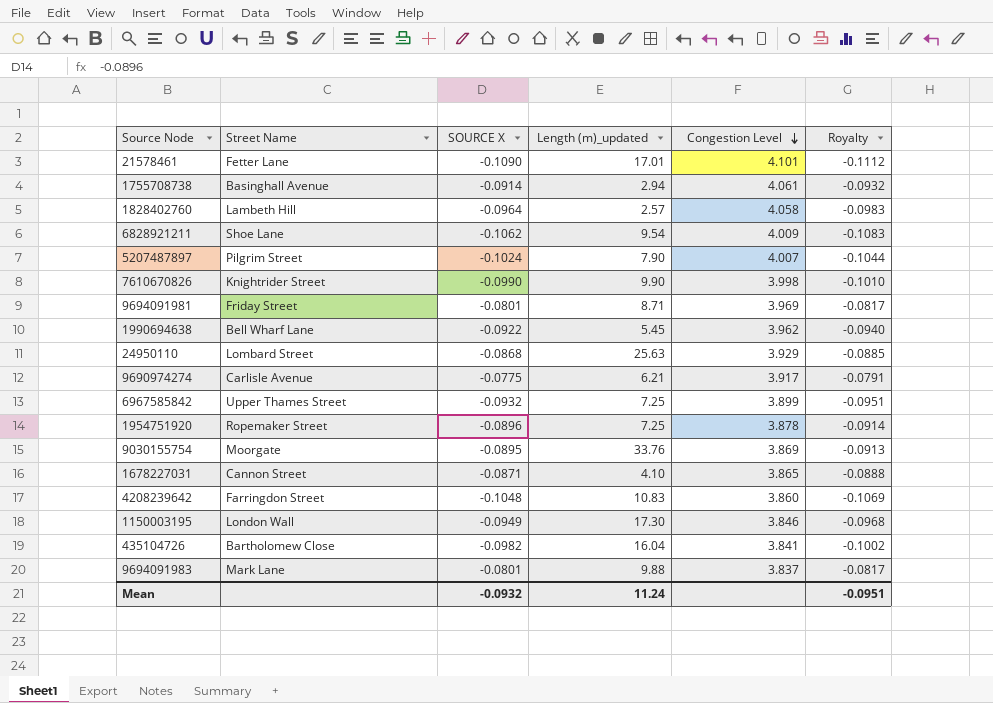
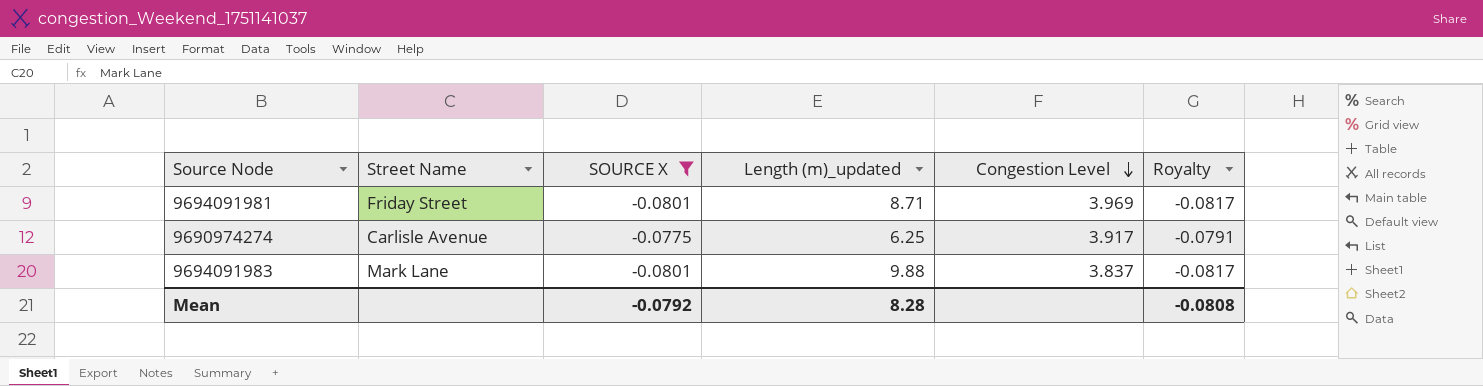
filter: none -> SOURCE X >= -0.0801
9690974274 | Length (m)_updated: 6.21 -> 6.25
Mean | SOURCE X: -0.0932 -> -0.0792
Mean | Length (m)_updated: 11.24 -> 8.28
Mean | Royalty: -0.0951 -> -0.0808

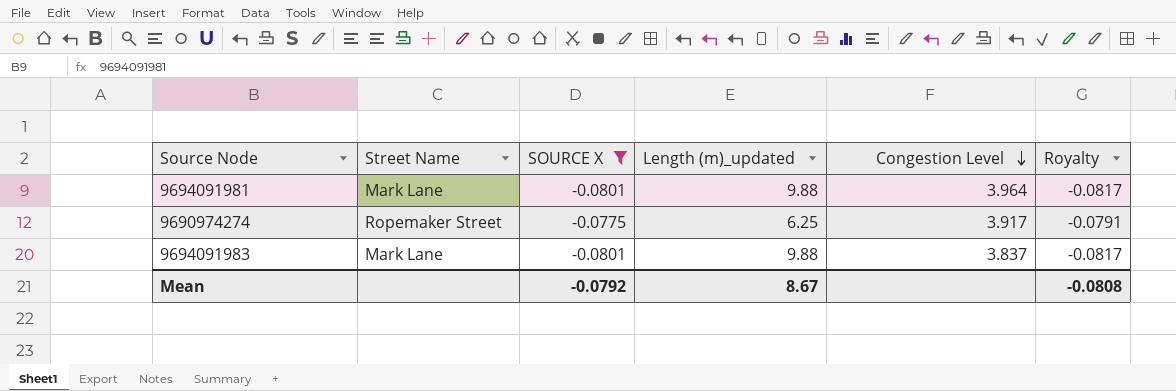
9694091981 | Street Name: Friday Street -> Mark Lane
9694091981 | Length (m)_updated: 8.71 -> 9.88
9694091981 | Congestion Level: 3.969 -> 3.964
9690974274 | Street Name: Carlisle Avenue -> Ropemaker Street
Mean | Length (m)_updated: 8.28 -> 8.67

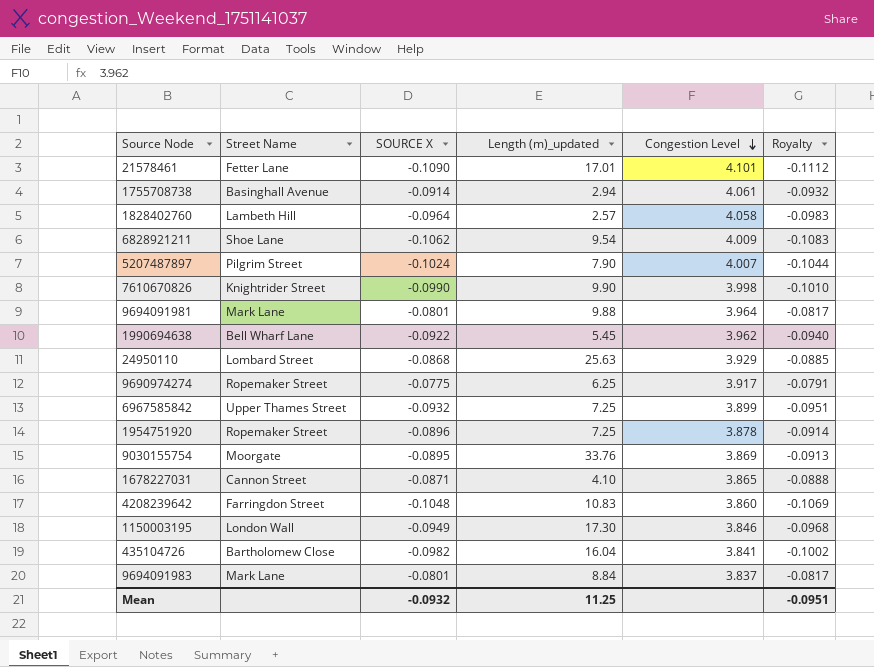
filter: SOURCE X >= -0.0801 -> none
9694091983 | Length (m)_updated: 9.88 -> 8.84
Mean | SOURCE X: -0.0792 -> -0.0932
Mean | Length (m)_updated: 8.67 -> 11.25
Mean | Royalty: -0.0808 -> -0.0951

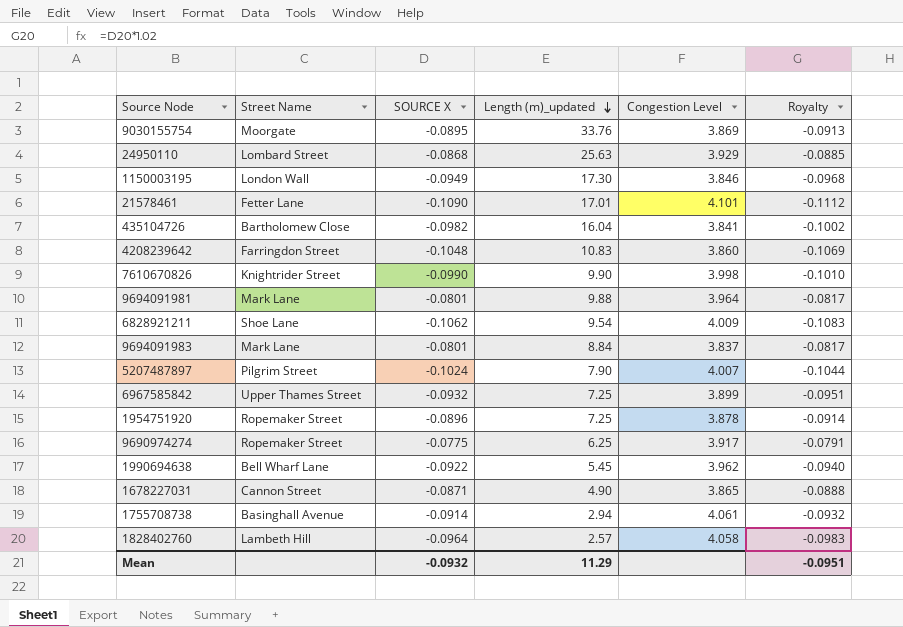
row order: Congestion Level descending -> Length (m)_updated descending
1678227031 | Length (m)_updated: 4.10 -> 4.90
Mean | Length (m)_updated: 11.25 -> 11.29

